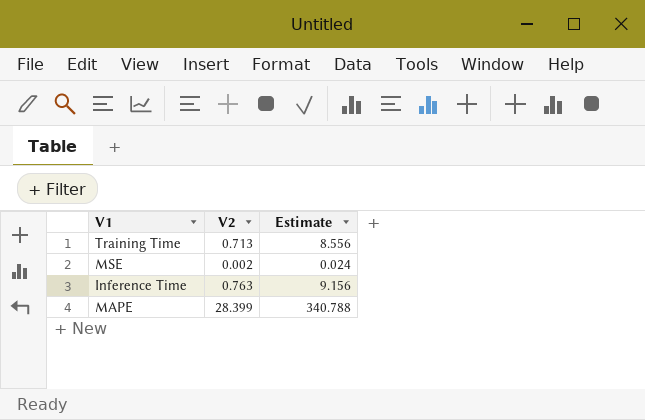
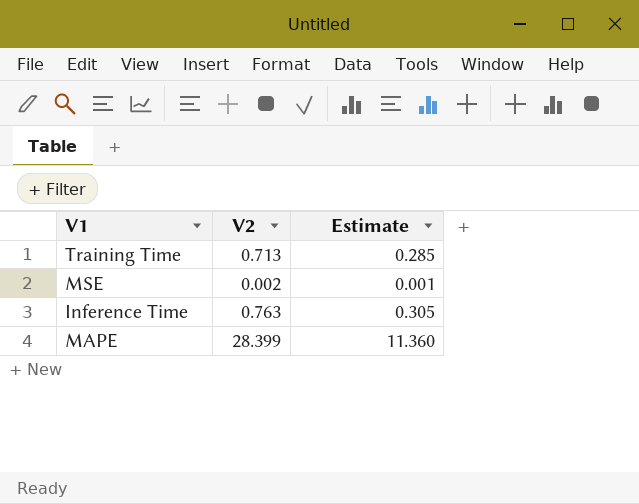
column Estimate | formula: [V2] * 12 -> [V2] * 0.4

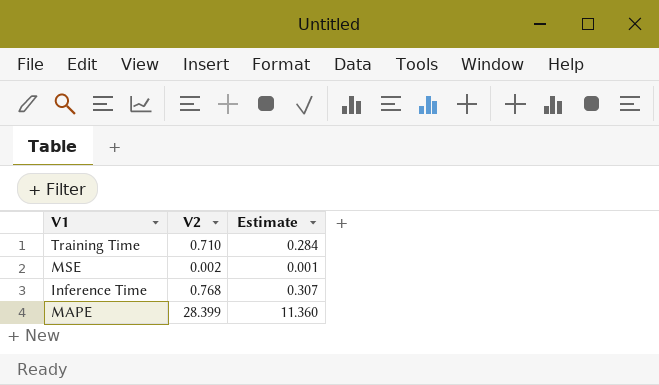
Training Time | V2: 0.713 -> 0.710
Training Time | Estimate: 0.285 -> 0.284
Inference Time | V2: 0.763 -> 0.768
Inference Time | Estimate: 0.305 -> 0.307

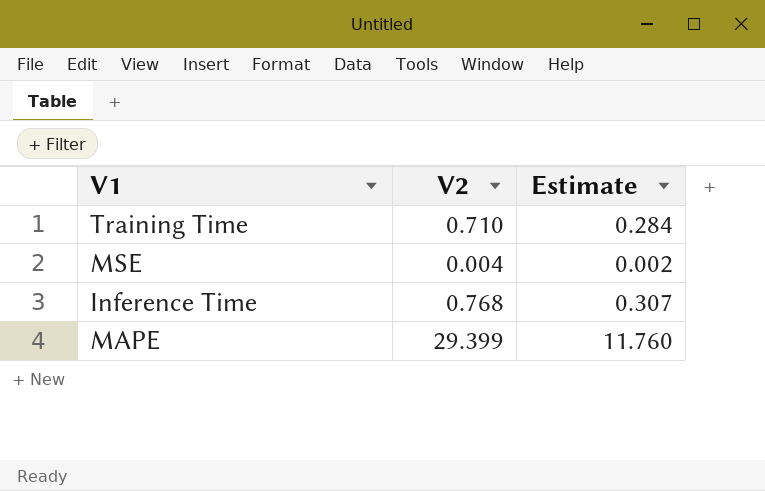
MSE | V2: 0.002 -> 0.004
MSE | Estimate: 0.001 -> 0.002
MAPE | V2: 28.399 -> 29.399
MAPE | Estimate: 11.360 -> 11.760

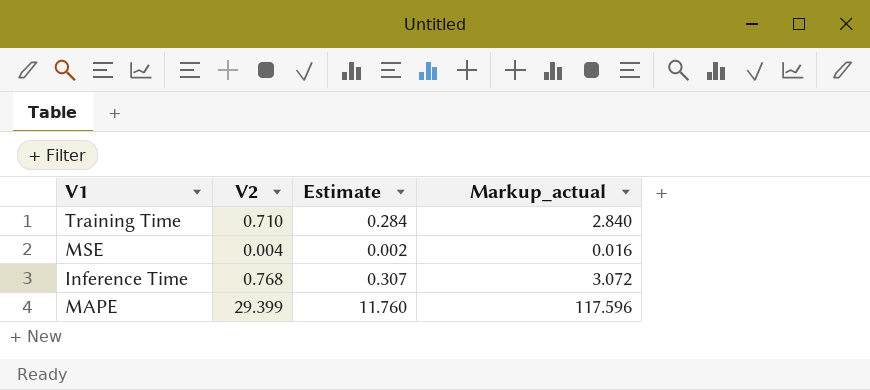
column Markup_actual | formula: none -> [V2] * 4

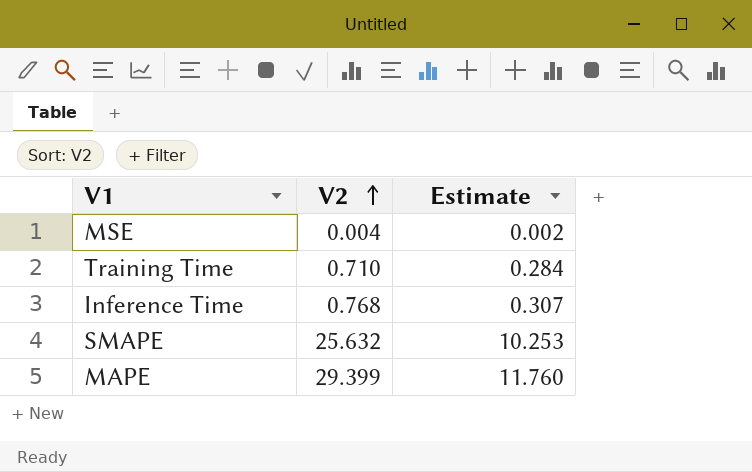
row order: none -> V2 ascending
column Markup_actual | formula: [V2] * 4 -> none
row SMAPE: none -> 25.632 | 10.253

